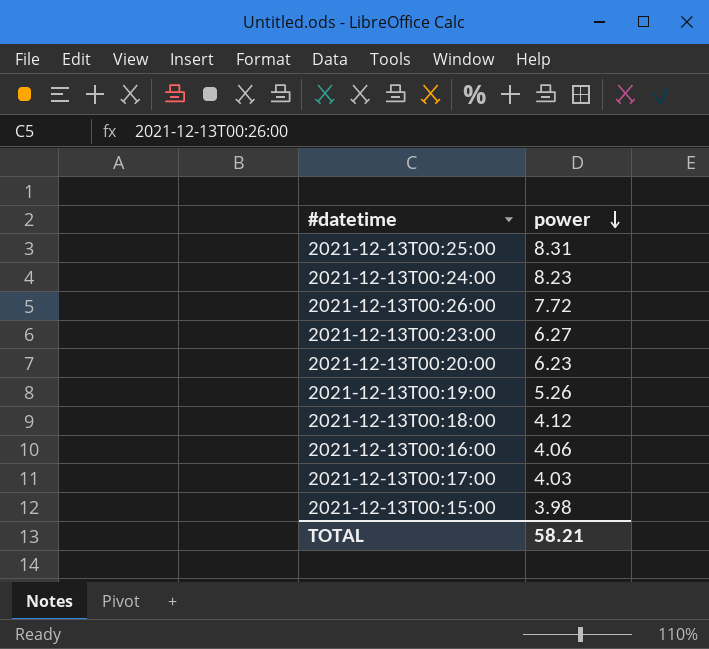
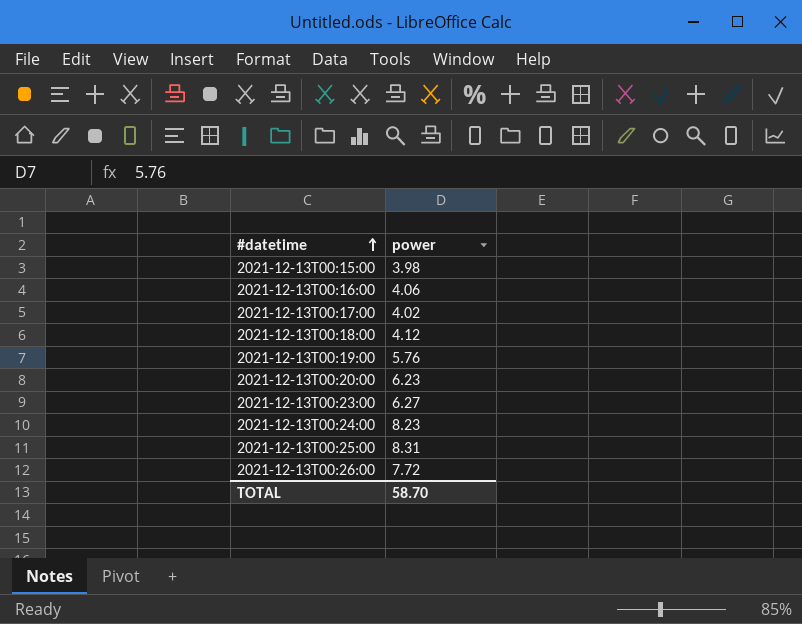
row order: power descending -> #datetime ascending
2021-12-13T00:17:00 | power: 4.03 -> 4.02
2021-12-13T00:19:00 | power: 5.26 -> 5.76
TOTAL | power: 58.21 -> 58.70

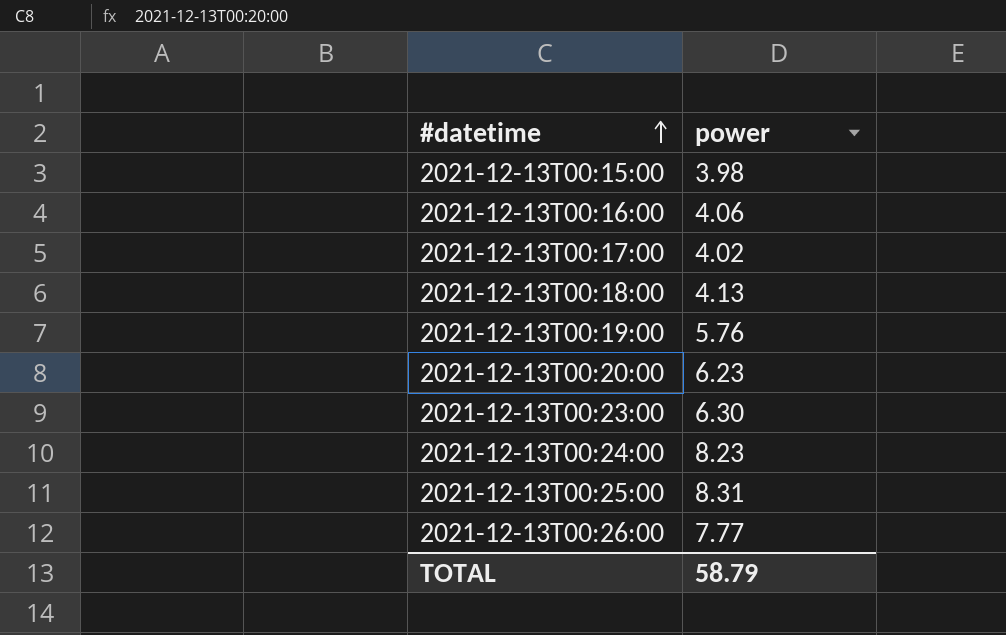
2021-12-13T00:18:00 | power: 4.12 -> 4.13
2021-12-13T00:23:00 | power: 6.27 -> 6.30
2021-12-13T00:26:00 | power: 7.72 -> 7.77
TOTAL | power: 58.70 -> 58.79

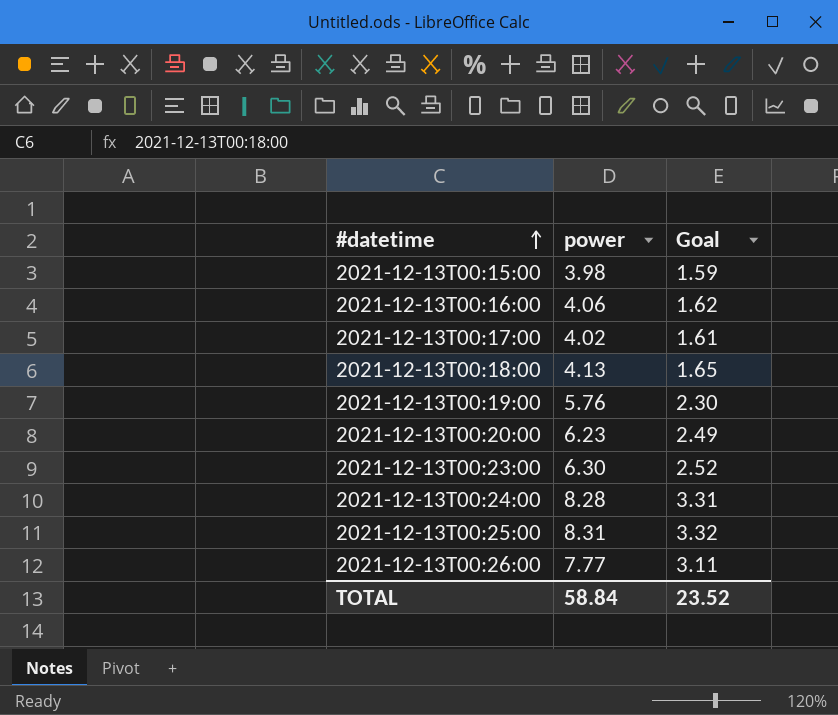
column Goal | formula: none -> [power] * 0.4
2021-12-13T00:24:00 | power: 8.23 -> 8.28
TOTAL | power: 58.79 -> 58.84

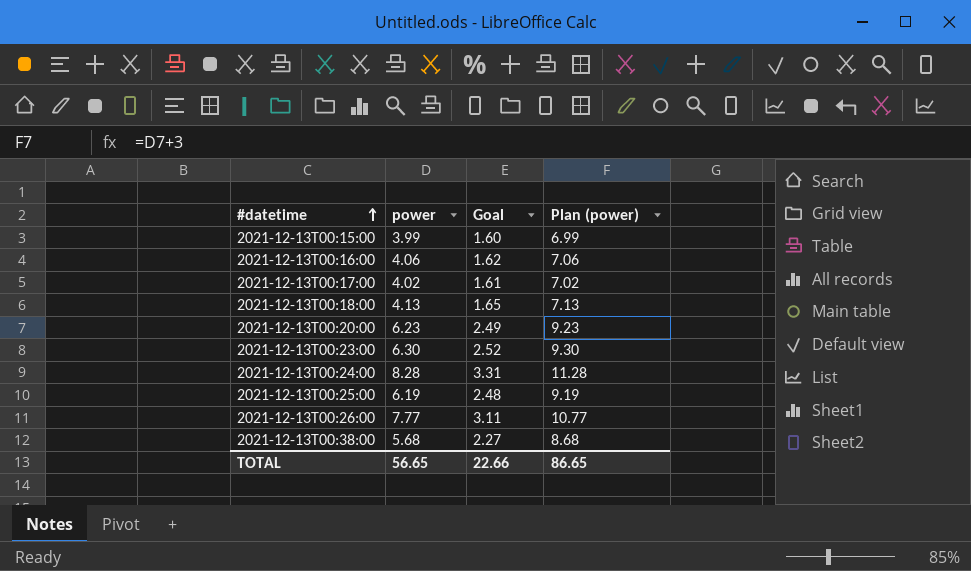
column Plan (power) | formula: none -> [power] + 3
row 2021-12-13T00:19:00: 5.76 | 2.30 -> none
2021-12-13T00:15:00 | power: 3.98 -> 3.99
2021-12-13T00:15:00 | Goal: 1.59 -> 1.60
2021-12-13T00:25:00 | power: 8.31 -> 6.19
2021-12-13T00:25:00 | Goal: 3.32 -> 2.48
row 2021-12-13T00:38:00: none -> 5.68 | 2.27 | 8.68
TOTAL | power: 58.84 -> 56.65
TOTAL | Goal: 23.52 -> 22.66

